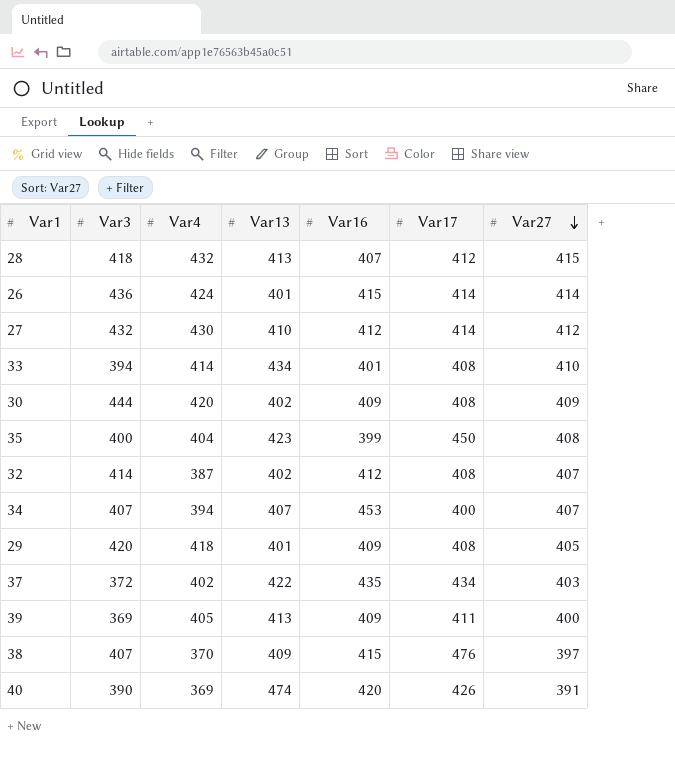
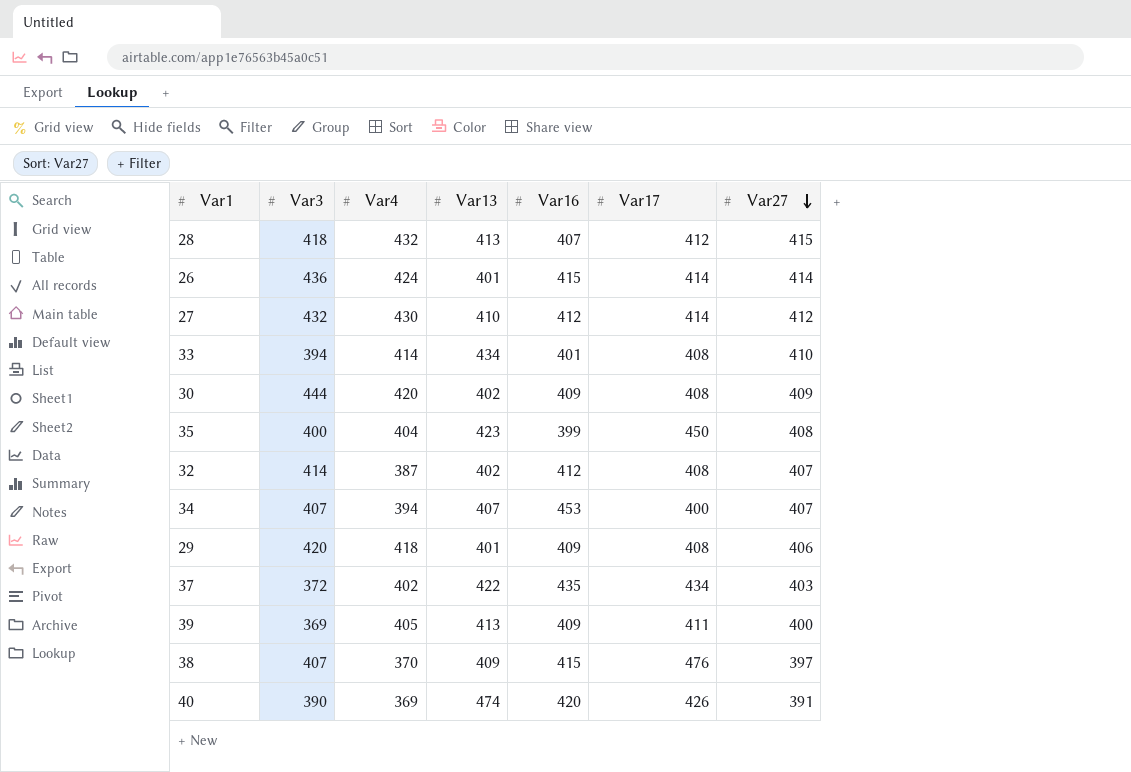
29 | Var27: 405 -> 406

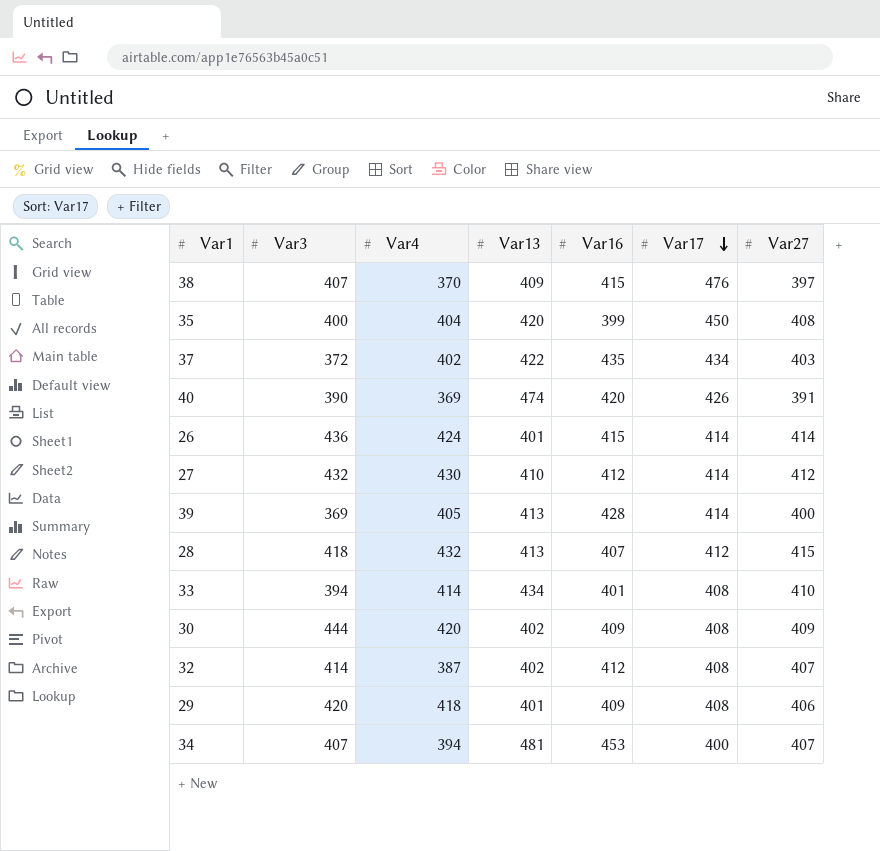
row order: Var27 descending -> Var17 descending
35 | Var13: 423 -> 420
39 | Var16: 409 -> 428
39 | Var17: 411 -> 414
34 | Var13: 407 -> 481

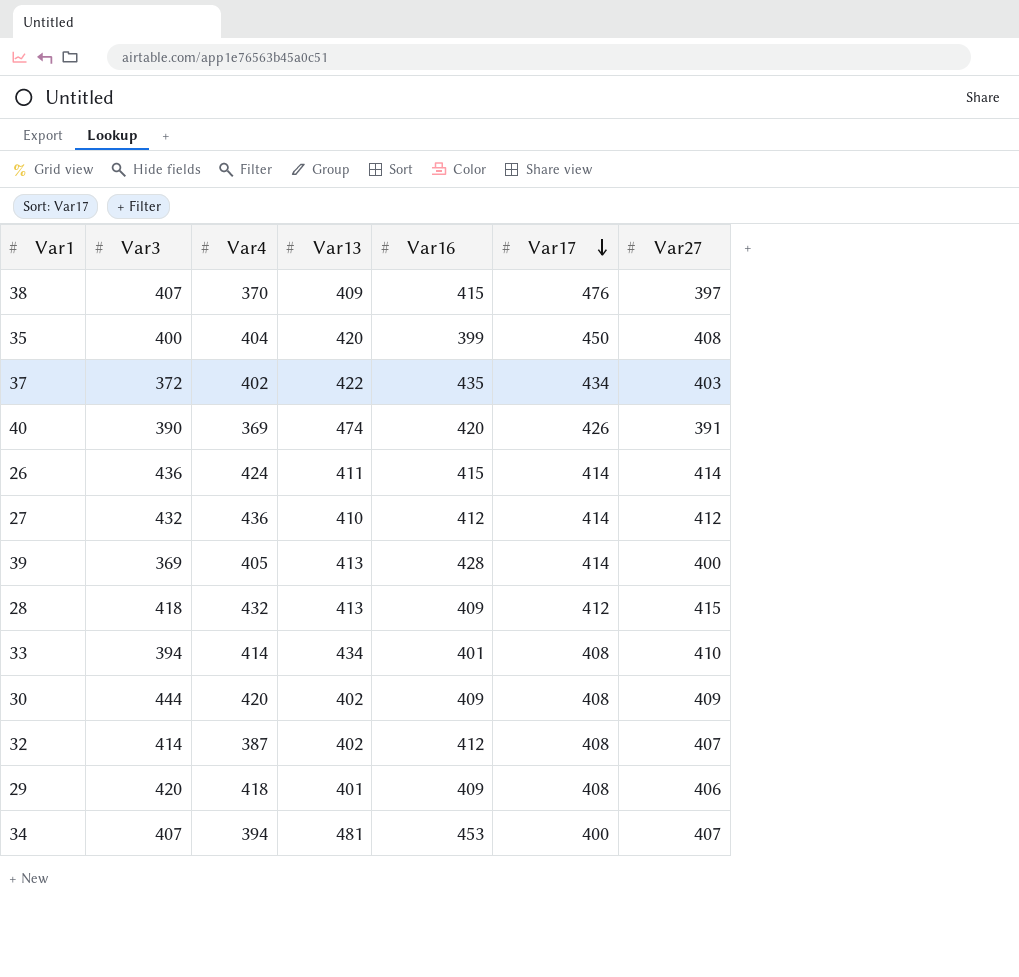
26 | Var13: 401 -> 411
27 | Var4: 430 -> 436
28 | Var16: 407 -> 409

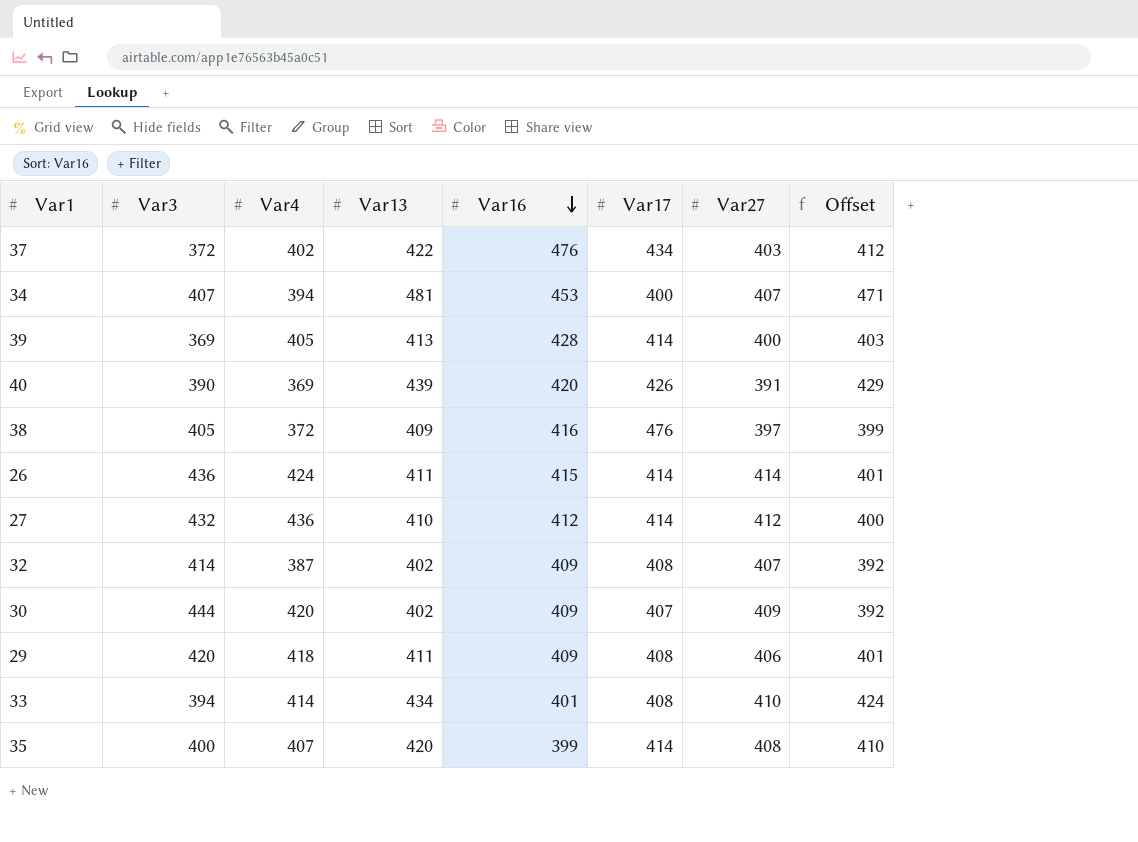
row order: Var17 descending -> Var16 descending
column Offset | formula: none -> [Var13] - 10
row 28: 418 | 432 | 413 | 409 | 412 | 415 -> none
37 | Var16: 435 -> 476
40 | Var13: 474 -> 439
38 | Var3: 407 -> 405
38 | Var4: 370 -> 372
38 | Var16: 415 -> 416
32 | Var16: 412 -> 409
30 | Var17: 408 -> 407
29 | Var13: 401 -> 411
35 | Var4: 404 -> 407
35 | Var17: 450 -> 414

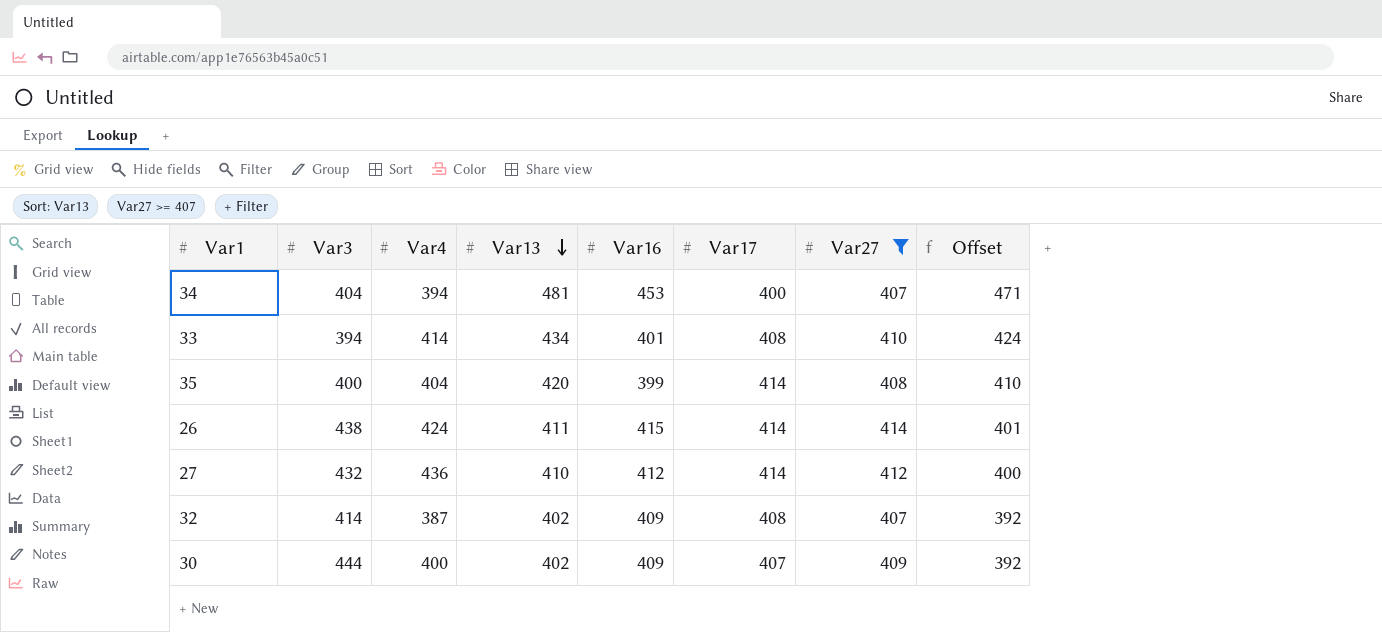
filter: none -> Var27 >= 407
row order: Var16 descending -> Var13 descending
34 | Var3: 407 -> 404
35 | Var4: 407 -> 404
26 | Var3: 436 -> 438
30 | Var4: 420 -> 400

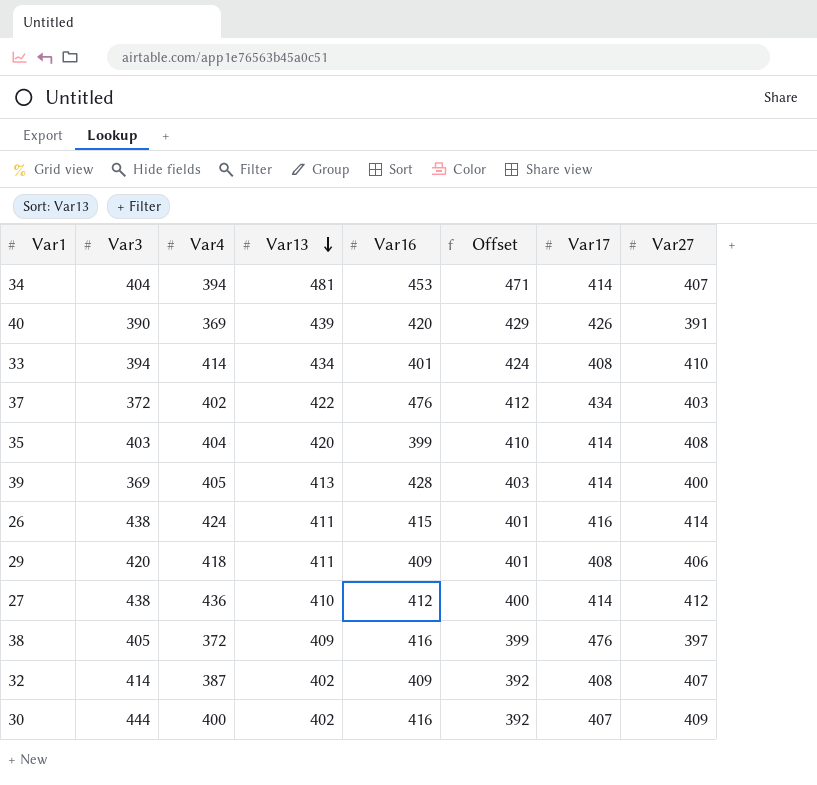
filter: Var27 >= 407 -> none
column Offset | position: 8 -> 6
34 | Var17: 400 -> 414
35 | Var3: 400 -> 403
26 | Var17: 414 -> 416
27 | Var3: 432 -> 438
30 | Var16: 409 -> 416

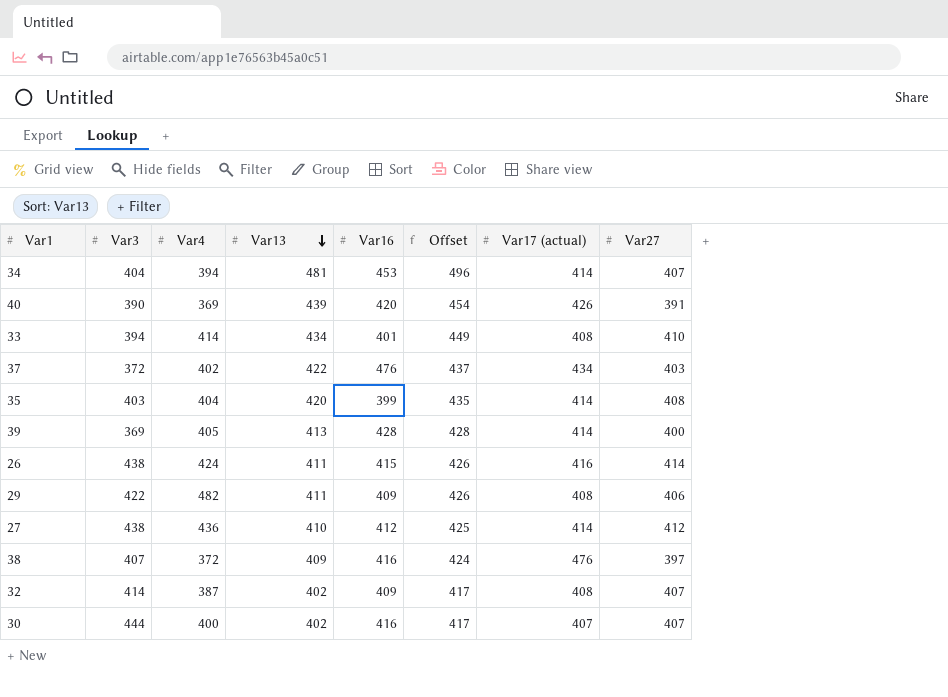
column Offset | formula: [Var13] - 10 -> [Var13] + 15
column name: Var17 -> Var17 (actual)
29 | Var3: 420 -> 422
29 | Var4: 418 -> 482
38 | Var3: 405 -> 407
30 | Var27: 409 -> 407

